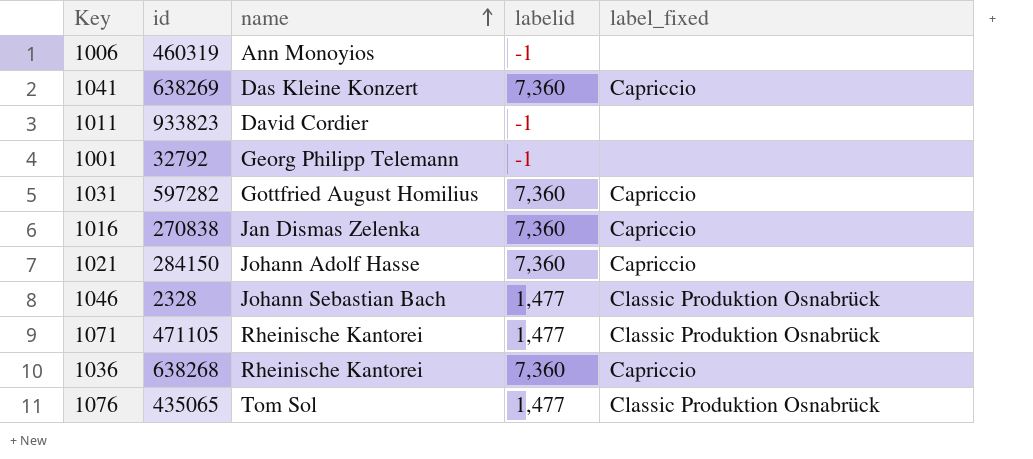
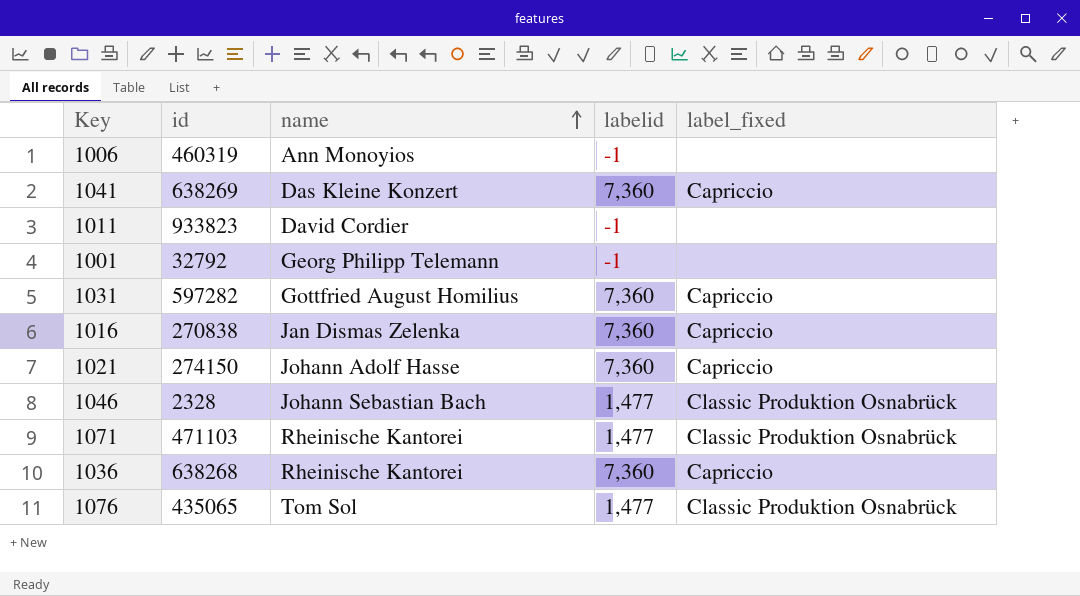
1021 | id: 284150 -> 274150
1071 | id: 471105 -> 471103

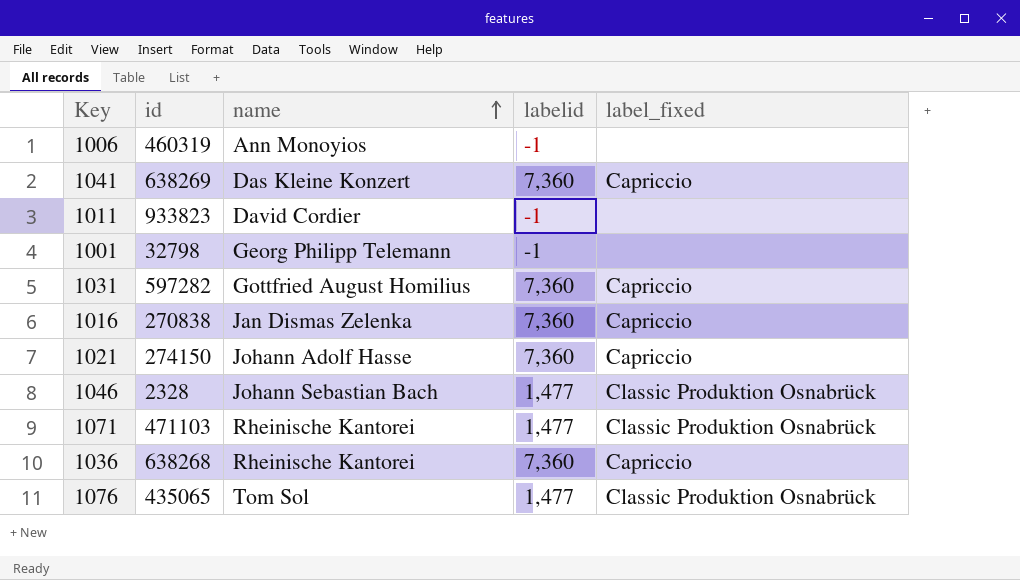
1001 | id: 32792 -> 32798

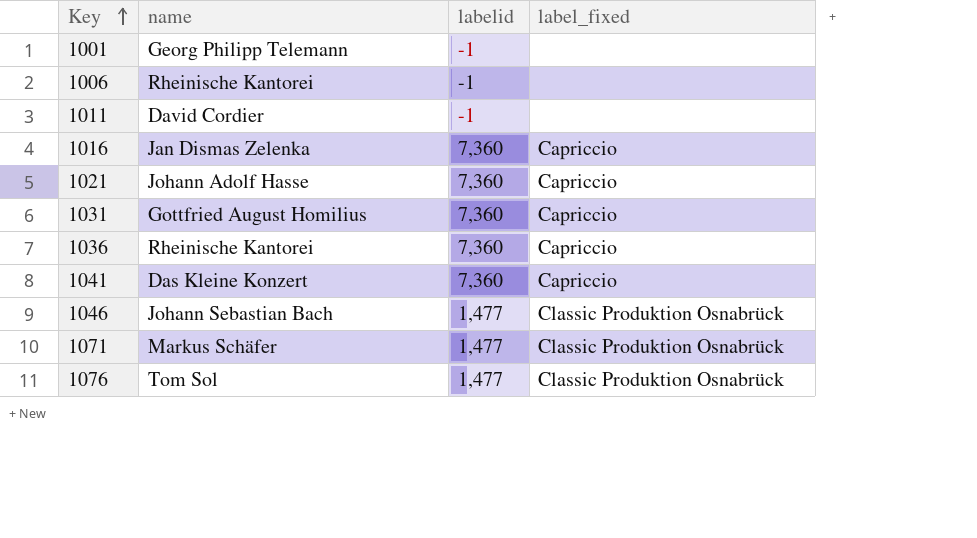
row order: name ascending -> Key ascending
column id | position: 2 -> none
1006 | name: Ann Monoyios -> Rheinische Kantorei
1071 | name: Rheinische Kantorei -> Markus Schäfer

